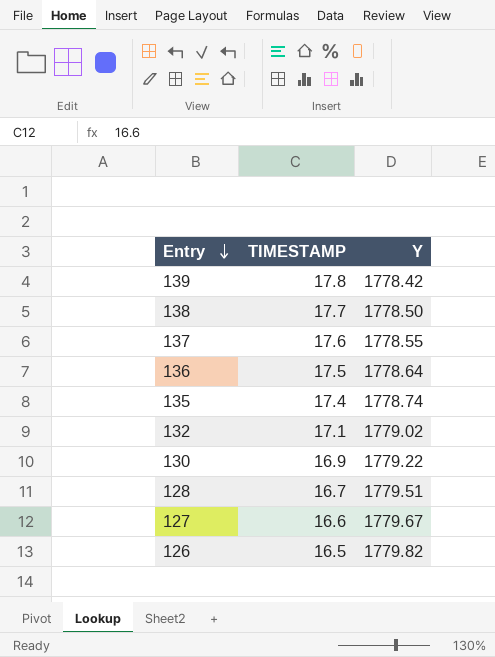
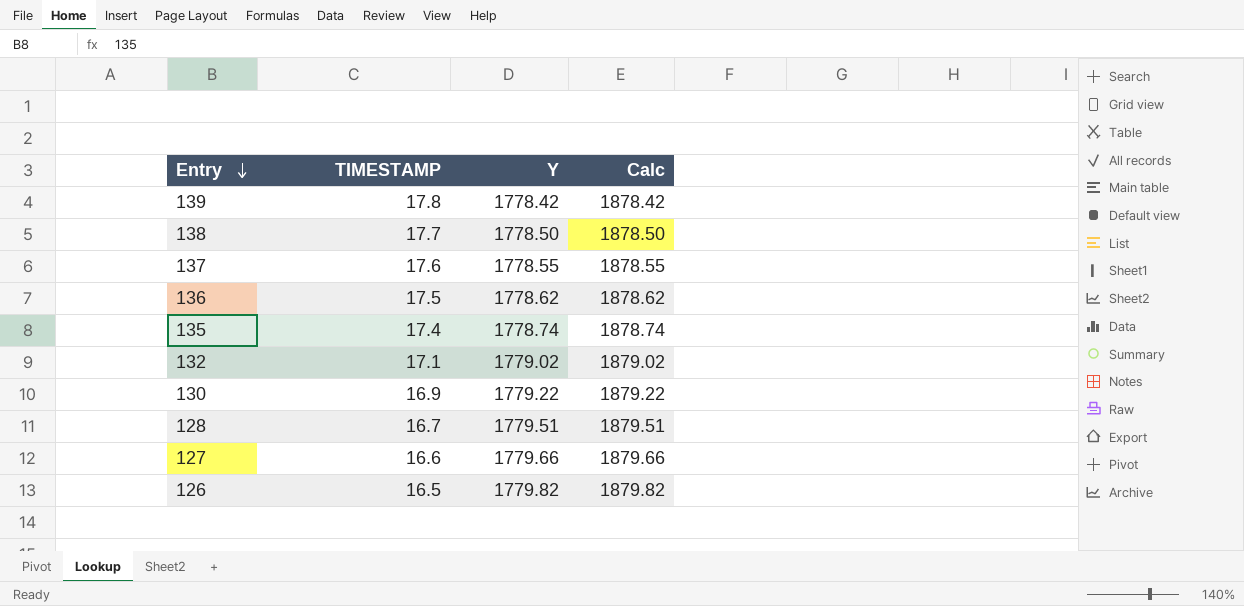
column Calc | formula: none -> [Y] + 100
136 | Y: 1778.64 -> 1778.62
127 | Y: 1779.67 -> 1779.66

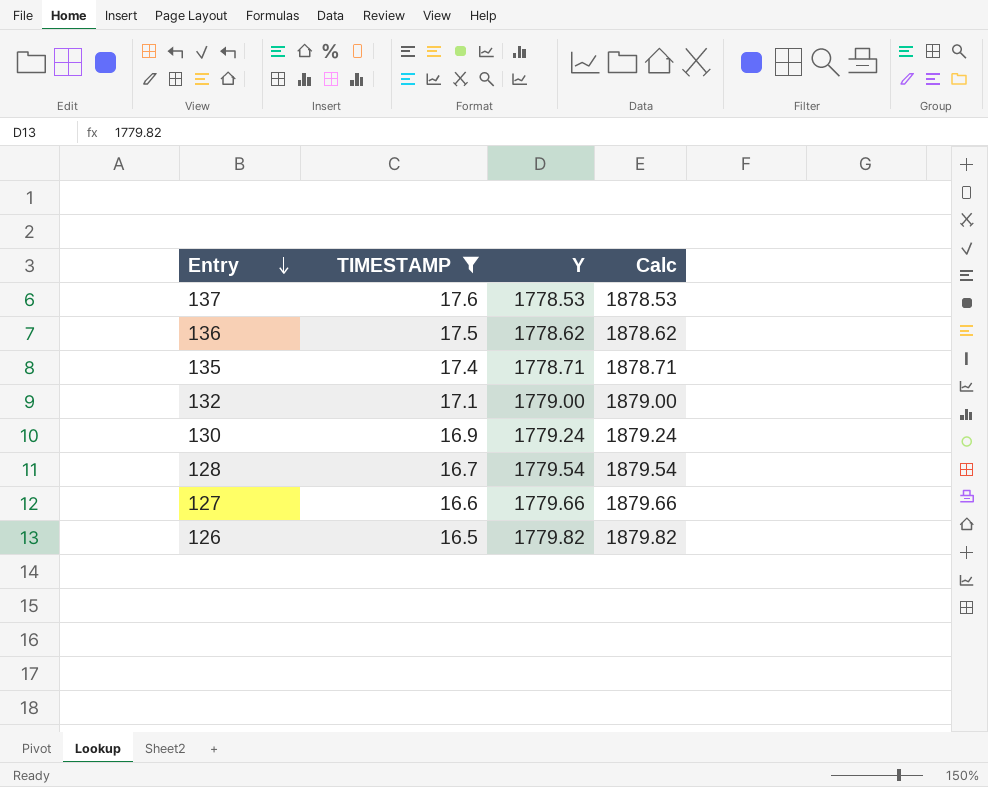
filter: none -> TIMESTAMP <= 17.6
137 | Y: 1778.55 -> 1778.53
137 | Calc: 1878.55 -> 1878.53
135 | Y: 1778.74 -> 1778.71
135 | Calc: 1878.74 -> 1878.71
132 | Y: 1779.02 -> 1779.00
132 | Calc: 1879.02 -> 1879.00
130 | Y: 1779.22 -> 1779.24
130 | Calc: 1879.22 -> 1879.24
128 | Y: 1779.51 -> 1779.54
128 | Calc: 1879.51 -> 1879.54

